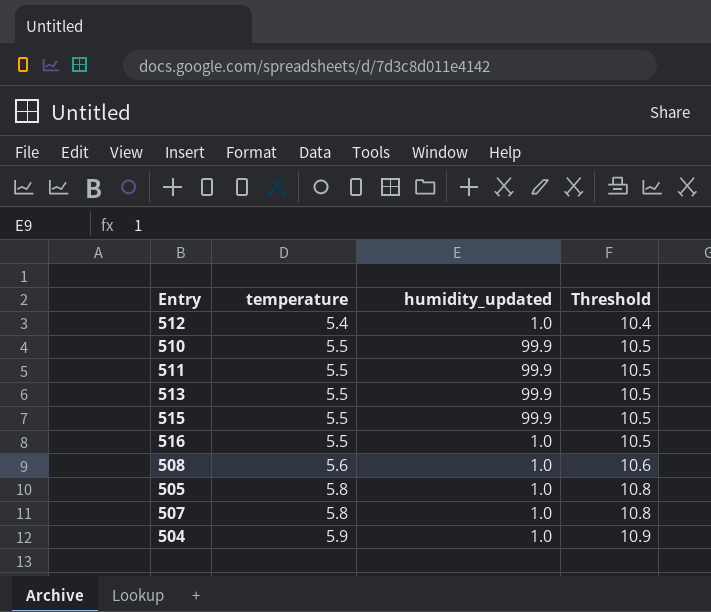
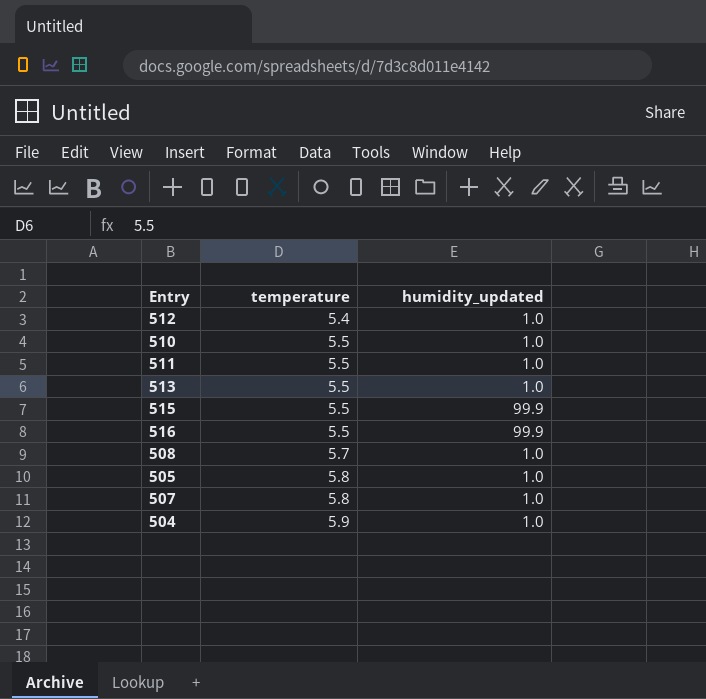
column Threshold | formula: [temperature] + 5 -> none
510 | humidity_updated: 99.9 -> 1.0
511 | humidity_updated: 99.9 -> 1.0
513 | humidity_updated: 99.9 -> 1.0
516 | humidity_updated: 1.0 -> 99.9
508 | temperature: 5.6 -> 5.7

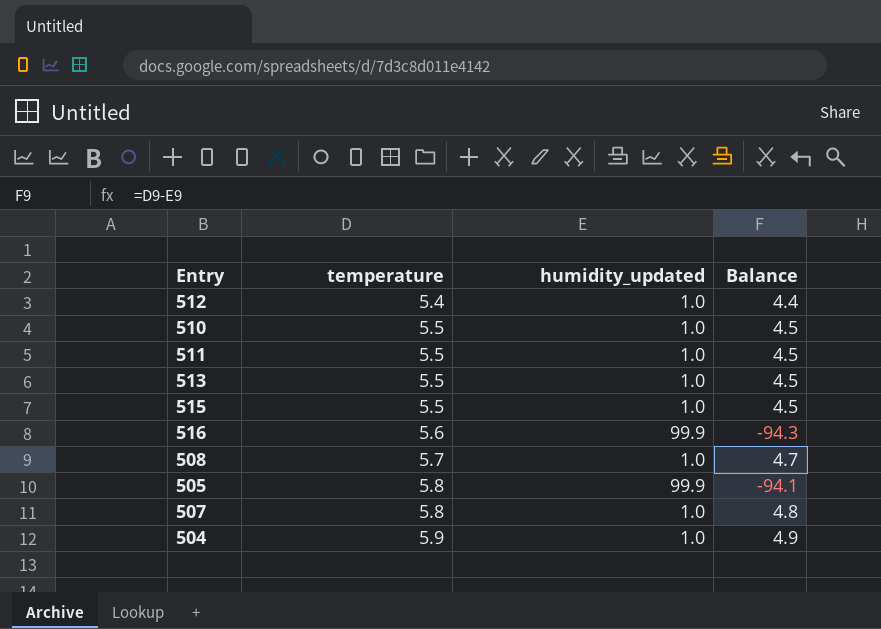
column Balance | formula: none -> [temperature] - [humidity_updated]
515 | humidity_updated: 99.9 -> 1.0
516 | temperature: 5.5 -> 5.6
505 | humidity_updated: 1.0 -> 99.9

